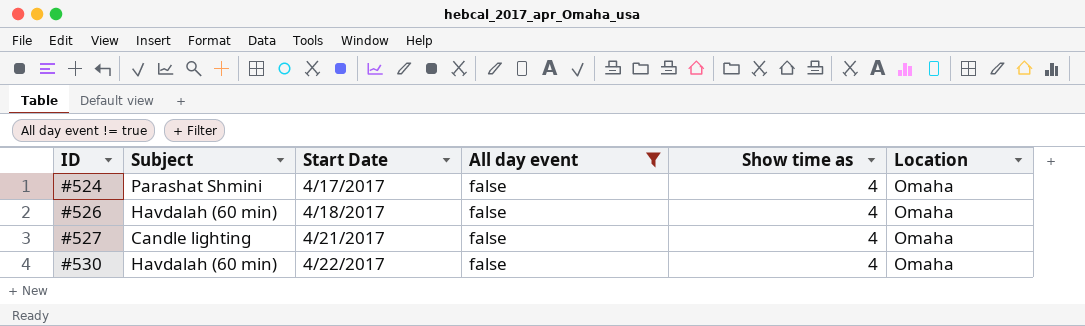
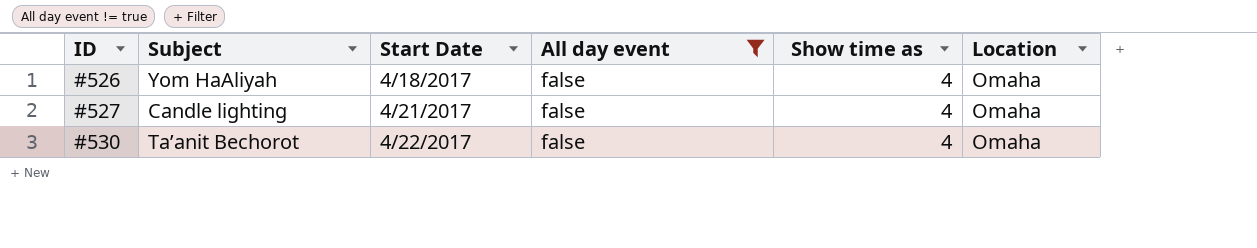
row #524: Parashat Shmini | 4/17/2017 | false | 4 | Omaha -> none
#526 | Subject: Havdalah (60 min) -> Yom HaAliyah
#530 | Subject: Havdalah (60 min) -> Ta’anit Bechorot

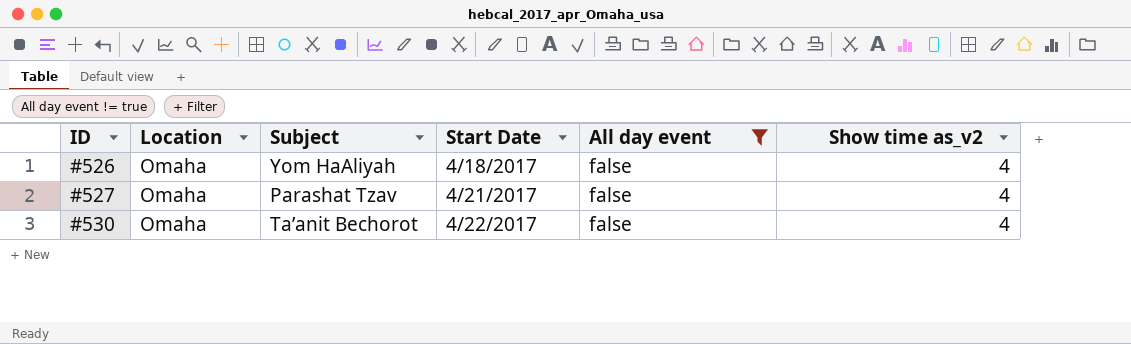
column Location | position: 6 -> 2
column name: Show time as -> Show time as_v2
#527 | Subject: Candle lighting -> Parashat Tzav

